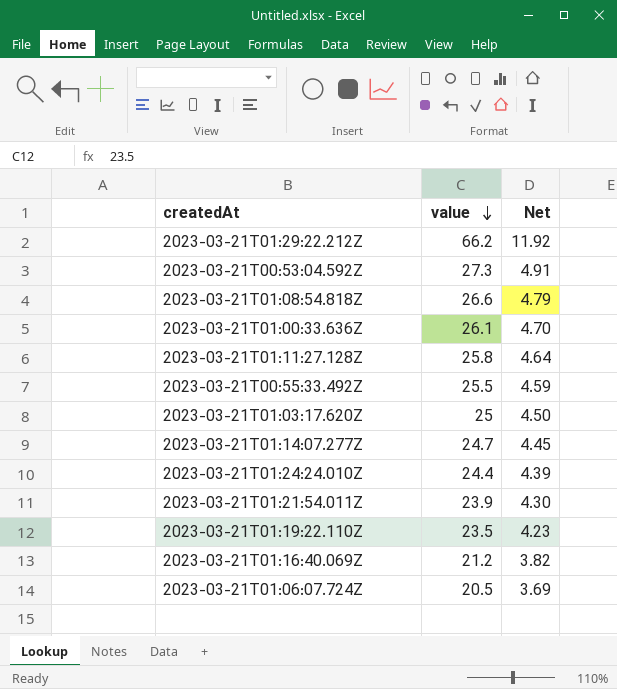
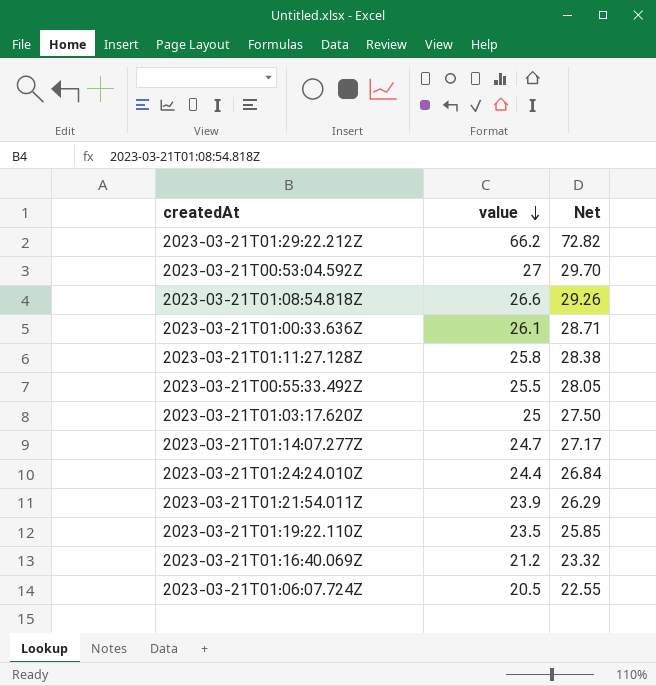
column Net | formula: [value] * 0.18 -> [value] * 1.1
2023-03-21T00:53:04.592Z | value: 27.3 -> 27

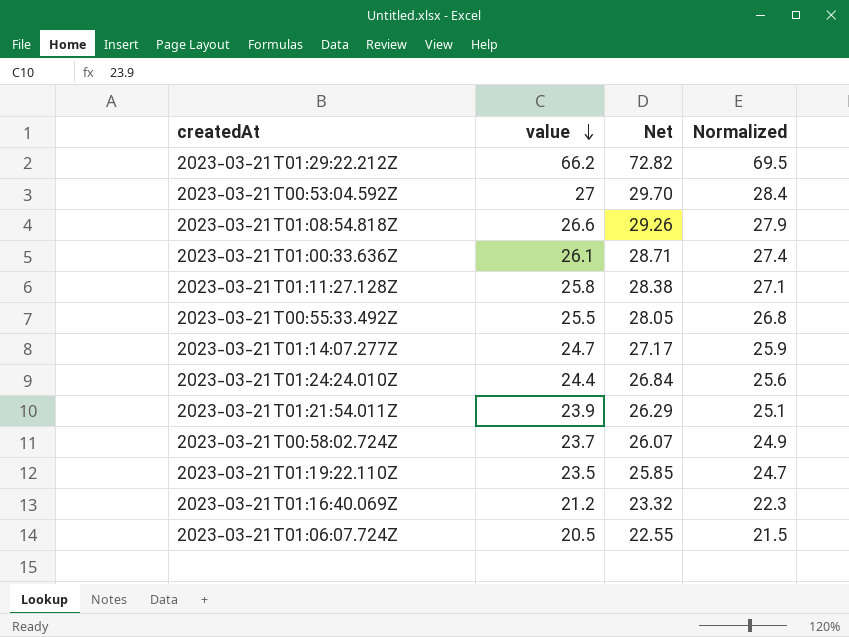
column Normalized | formula: none -> [value] * 1.05
row 2023-03-21T01:03:17.620Z: 25 | 27.50 -> none
row 2023-03-21T00:58:02.724Z: none -> 23.7 | 26.07 | 24.9

